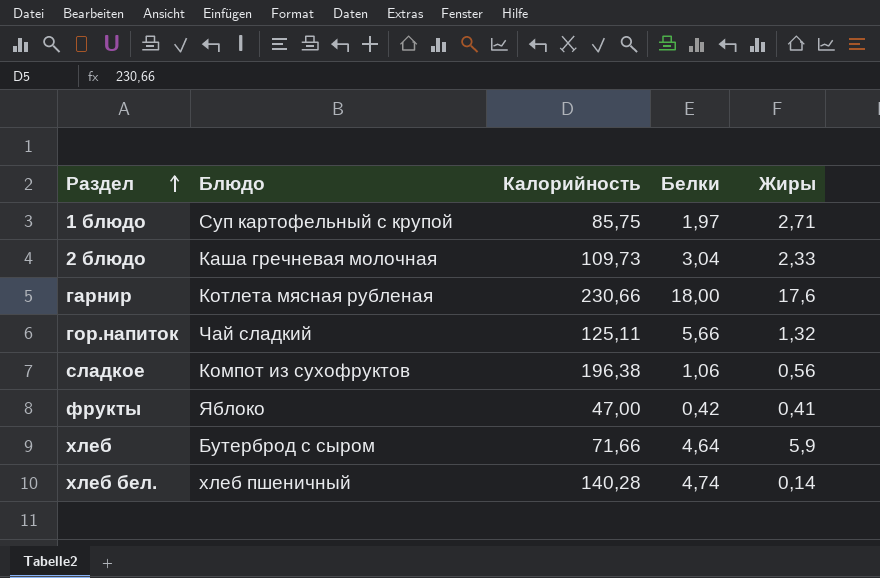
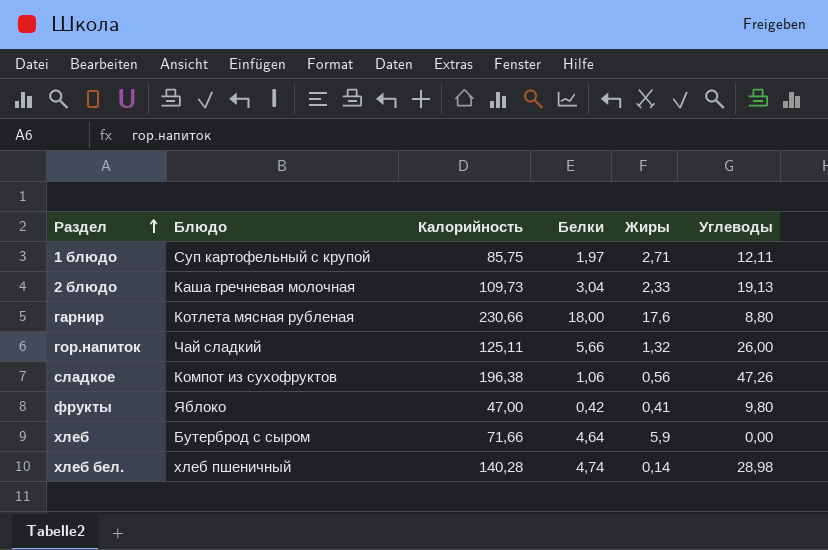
column Углеводы | position: none -> 6

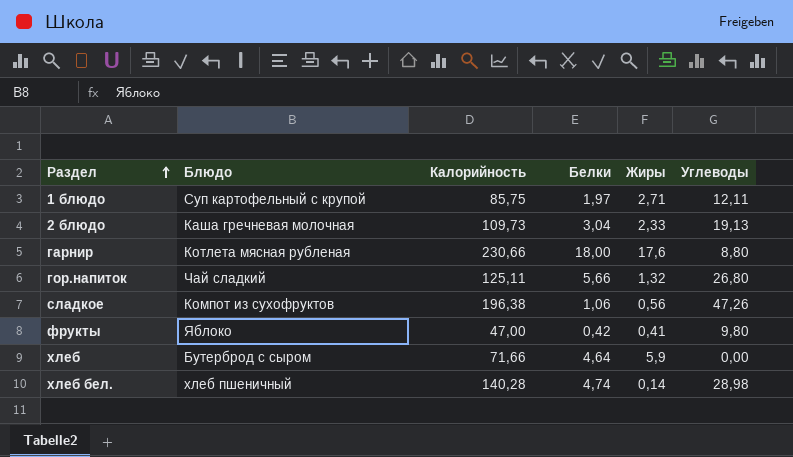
гор.напиток | Углеводы: 26,00 -> 26,80

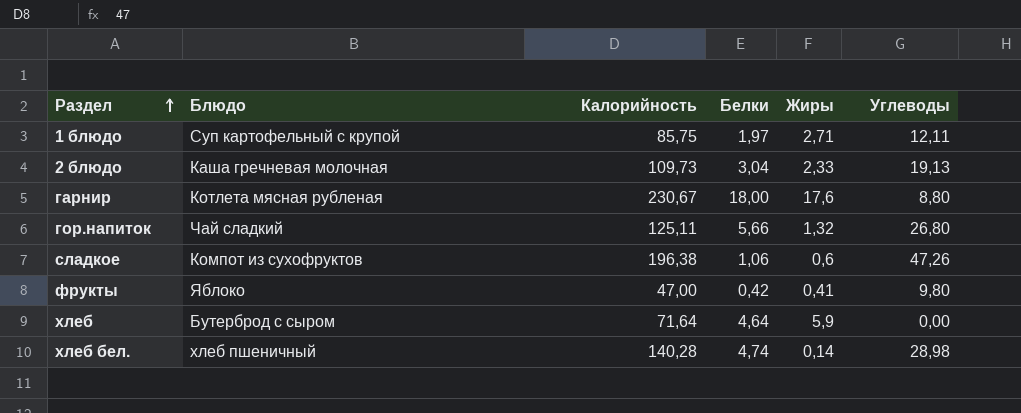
гарнир | Калорийность: 230,66 -> 230,67
сладкое | Жиры: 0,56 -> 0,6
хлеб | Калорийность: 71,66 -> 71,64

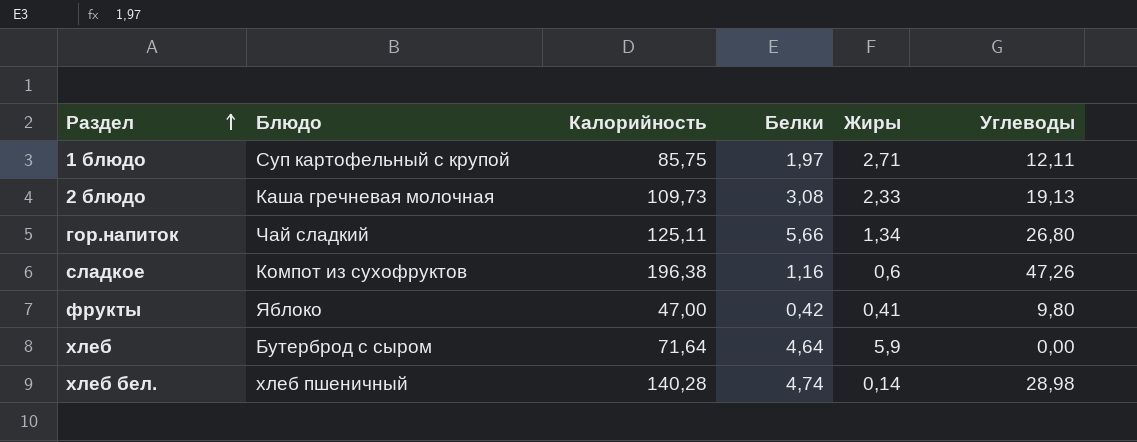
row гарнир: Котлета мясная рубленая | 230,67 | 18,00 | 17,6 | 8,80 -> none
2 блюдо | Белки: 3,04 -> 3,08
гор.напиток | Жиры: 1,32 -> 1,34
сладкое | Белки: 1,06 -> 1,16

